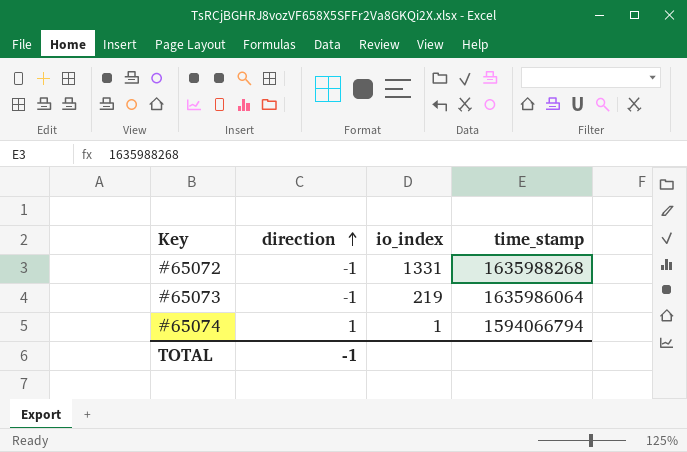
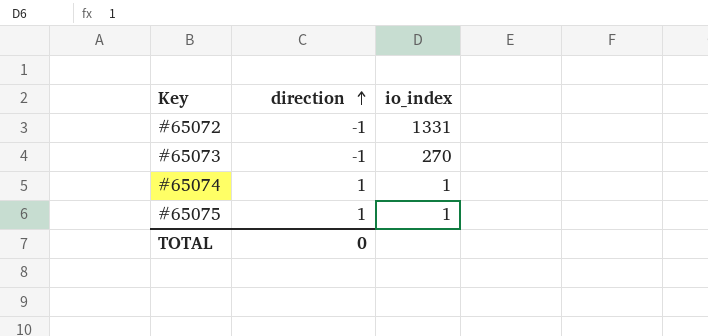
column time_stamp | position: 4 -> none
#65073 | io_index: 219 -> 270
row #65075: none -> 1 | 1
TOTAL | direction: -1 -> 0

